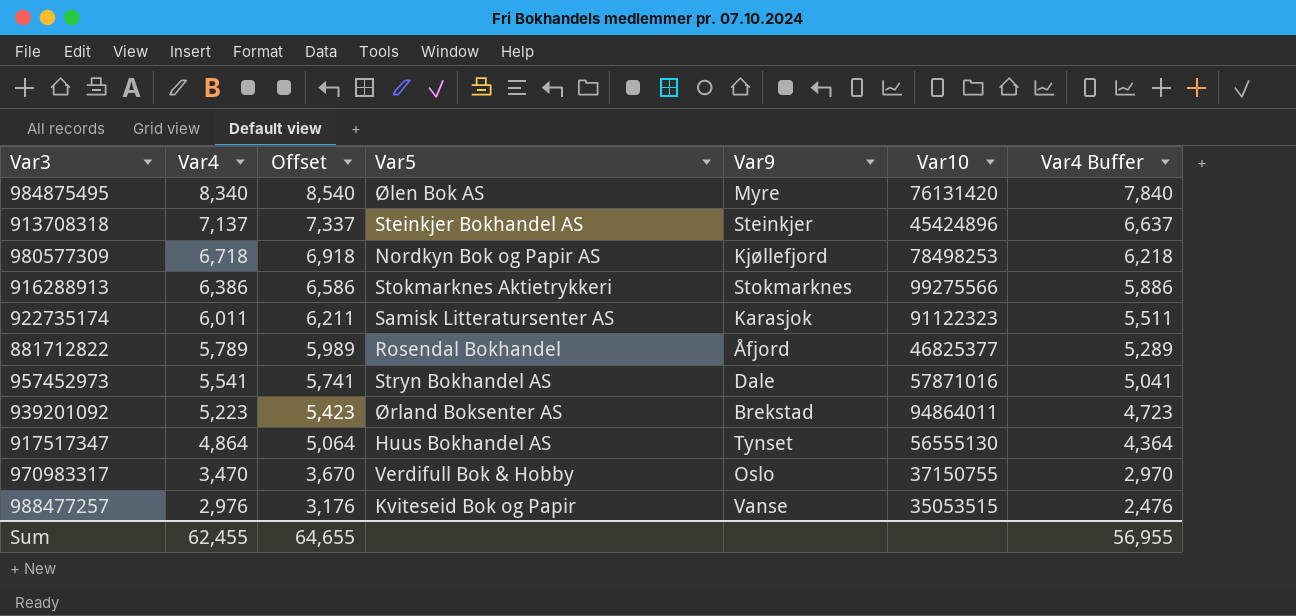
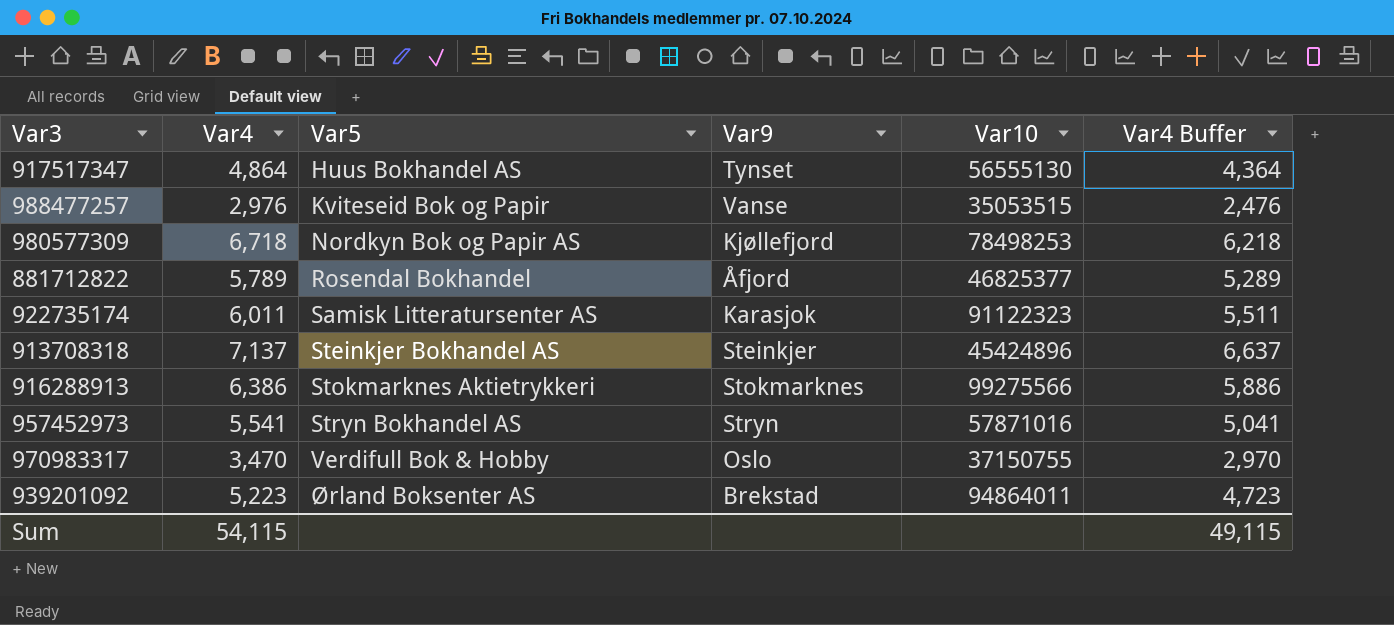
row order: Var4 descending -> Var5 ascending
column Offset | formula: [Var4] + 200 -> none
row 984875495: 8,340 | 8,540 | Ølen Bok AS | Myre | 76131420 | 7,840 -> none
957452973 | Var9: Dale -> Stryn
Sum | Var4: 62,455 -> 54,115
Sum | Var4 Buffer: 56,955 -> 49,115

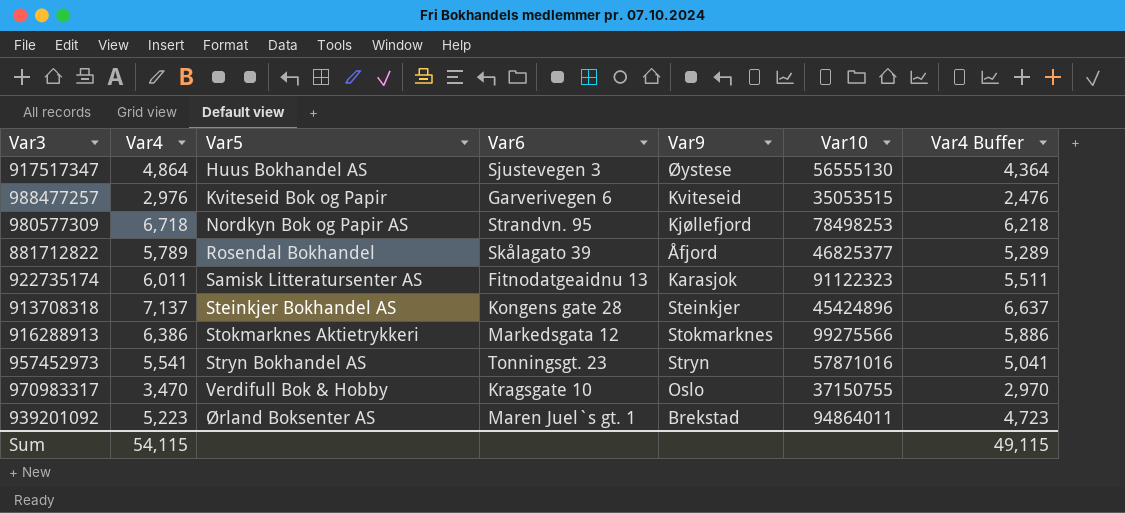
column Var6 | position: none -> 4
917517347 | Var9: Tynset -> Øystese
988477257 | Var9: Vanse -> Kviteseid

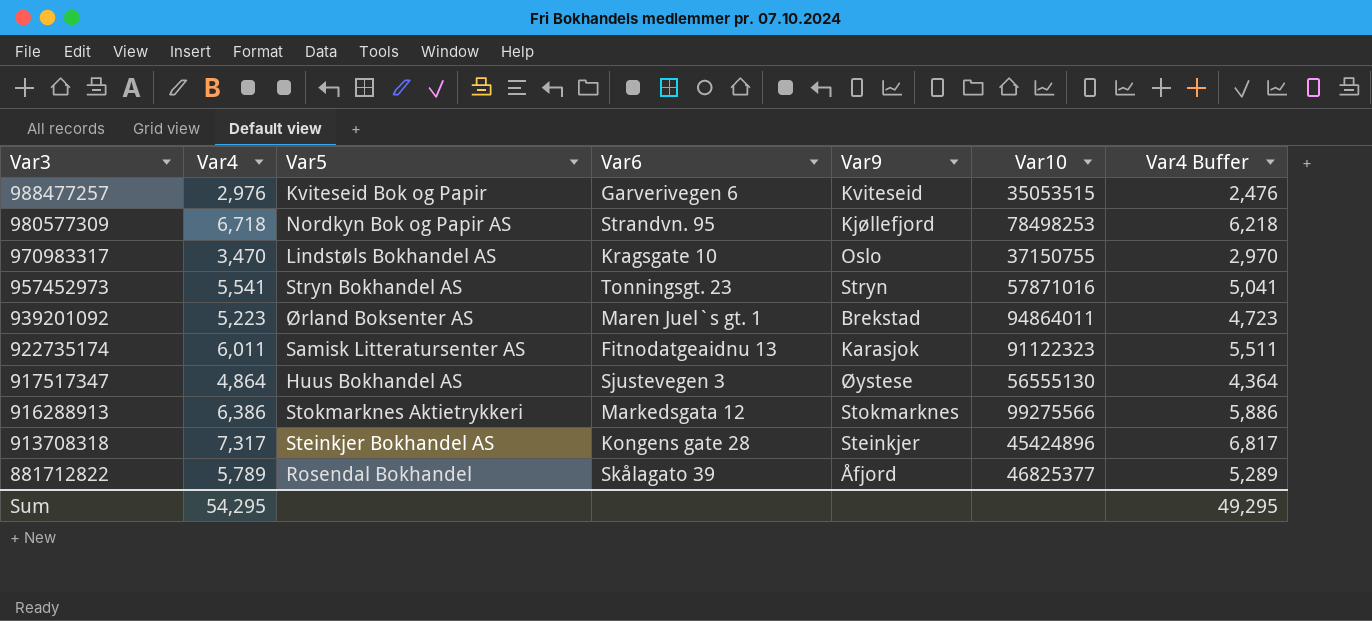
row order: Var5 ascending -> Var3 descending
970983317 | Var5: Verdifull Bok & Hobby -> Lindstøls Bokhandel AS
913708318 | Var4: 7,137 -> 7,317
913708318 | Var4 Buffer: 6,637 -> 6,817
Sum | Var4: 54,115 -> 54,295
Sum | Var4 Buffer: 49,115 -> 49,295

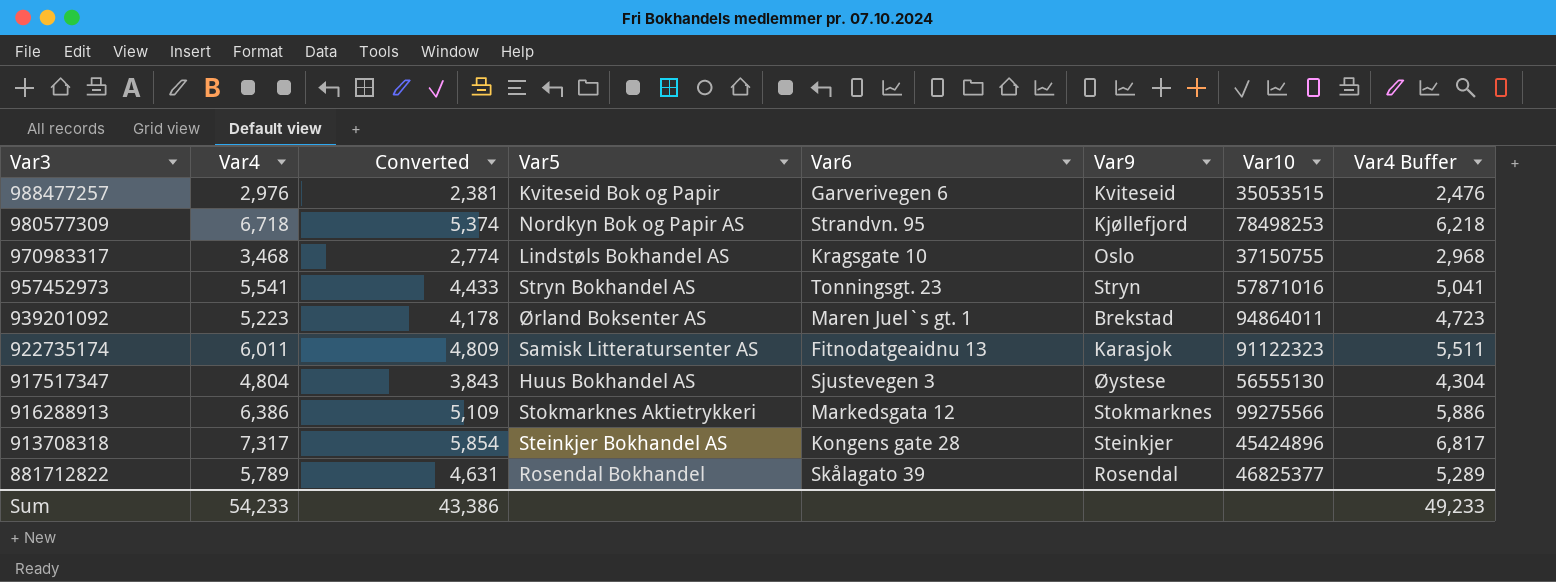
column Converted | formula: none -> [Var4] * 0.8
970983317 | Var4: 3,470 -> 3,468
970983317 | Var4 Buffer: 2,970 -> 2,968
917517347 | Var4: 4,864 -> 4,804
917517347 | Var4 Buffer: 4,364 -> 4,304
881712822 | Var9: Åfjord -> Rosendal
Sum | Var4: 54,295 -> 54,233
Sum | Var4 Buffer: 49,295 -> 49,233

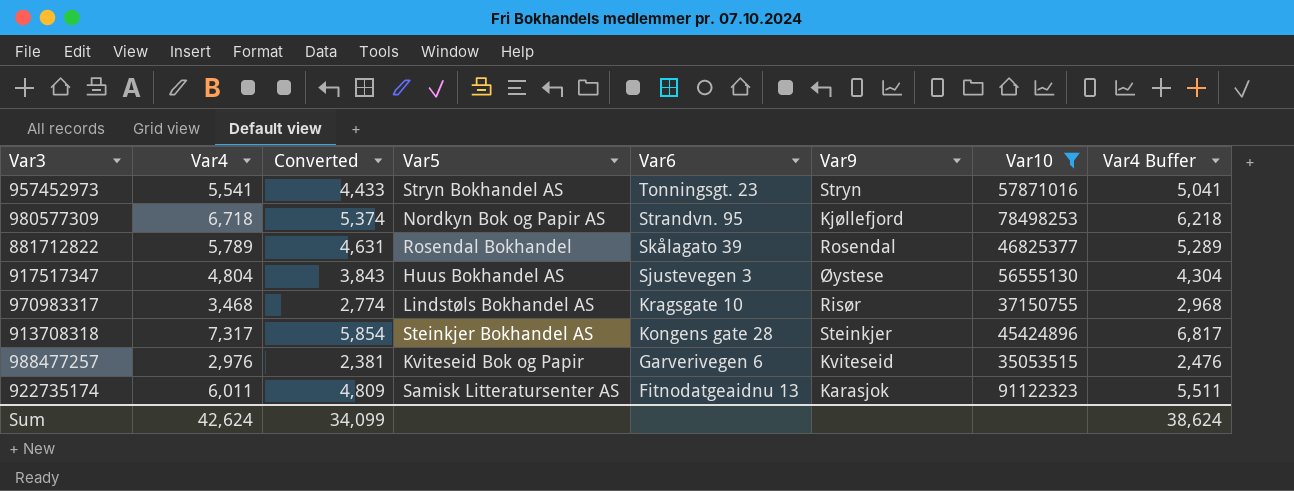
filter: none -> Var10 <= 91122323
row order: Var3 descending -> Var6 descending
970983317 | Var9: Oslo -> Risør
Sum | Var4: 54,233 -> 42,624
Sum | Converted: 43,386 -> 34,099
Sum | Var4 Buffer: 49,233 -> 38,624

